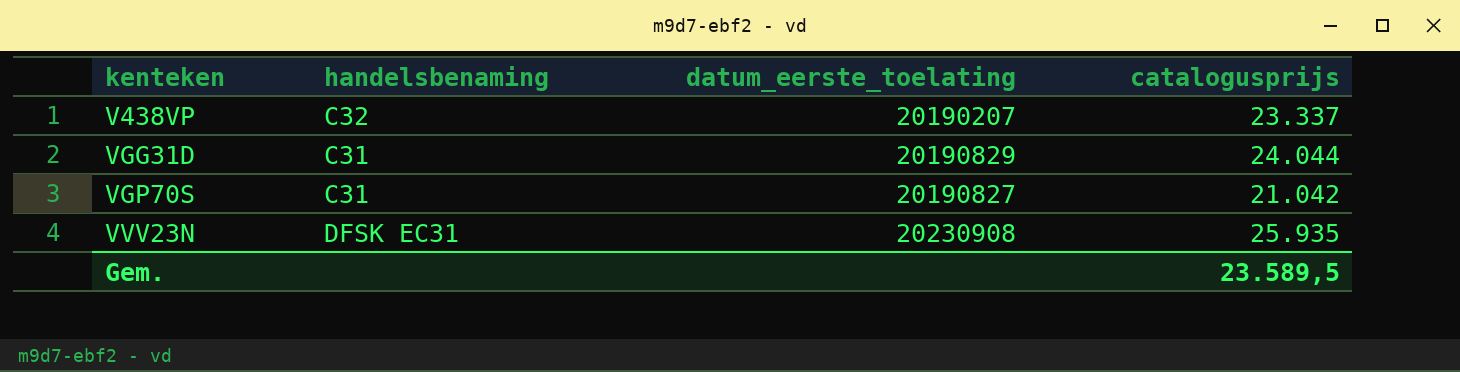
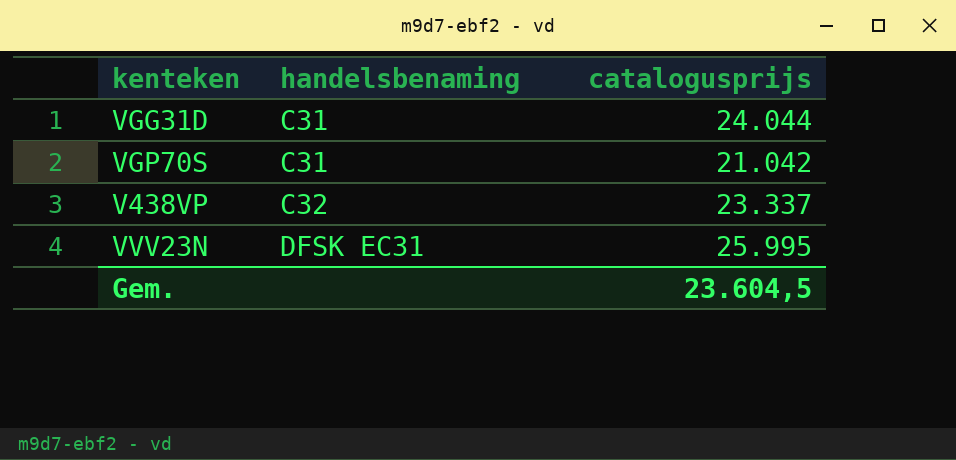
row order: kenteken ascending -> handelsbenaming ascending
column datum_eerste_toelating | position: 3 -> none
VVV23N | catalogusprijs: 25.935 -> 25.995
Gem. | catalogusprijs: 23.589,5 -> 23.604,5

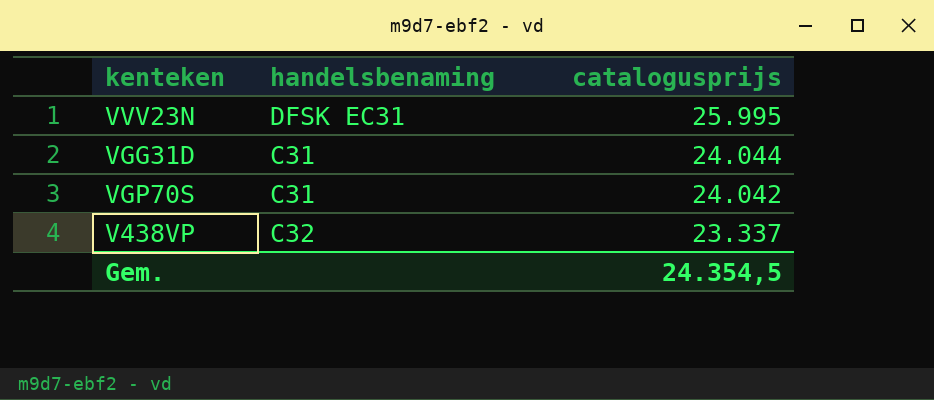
row order: handelsbenaming ascending -> catalogusprijs descending
VGP70S | catalogusprijs: 21.042 -> 24.042
Gem. | catalogusprijs: 23.604,5 -> 24.354,5

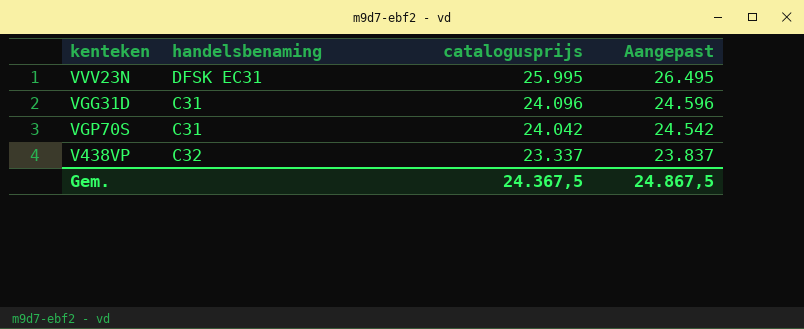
column Aangepast | formula: none -> [catalogusprijs] + 500
VGG31D | catalogusprijs: 24.044 -> 24.096
Gem. | catalogusprijs: 24.354,5 -> 24.367,5

